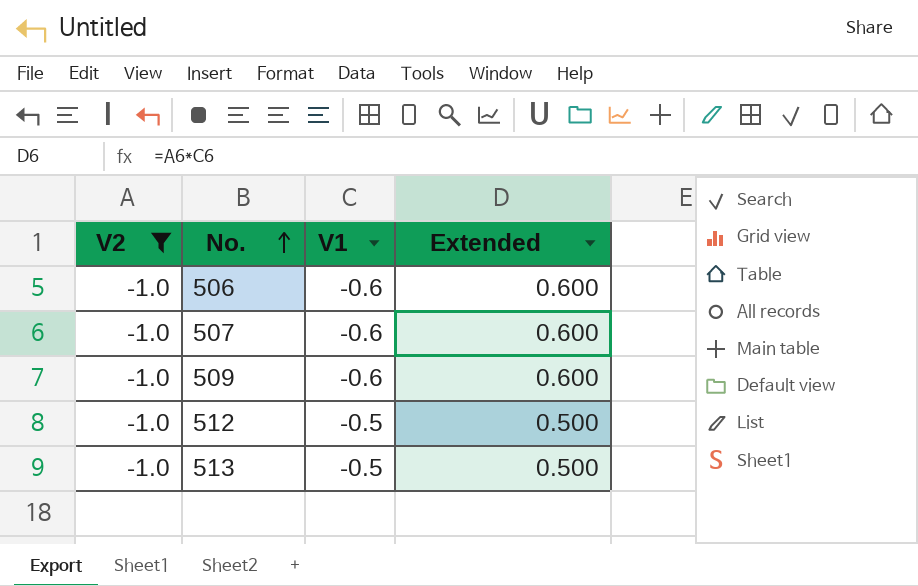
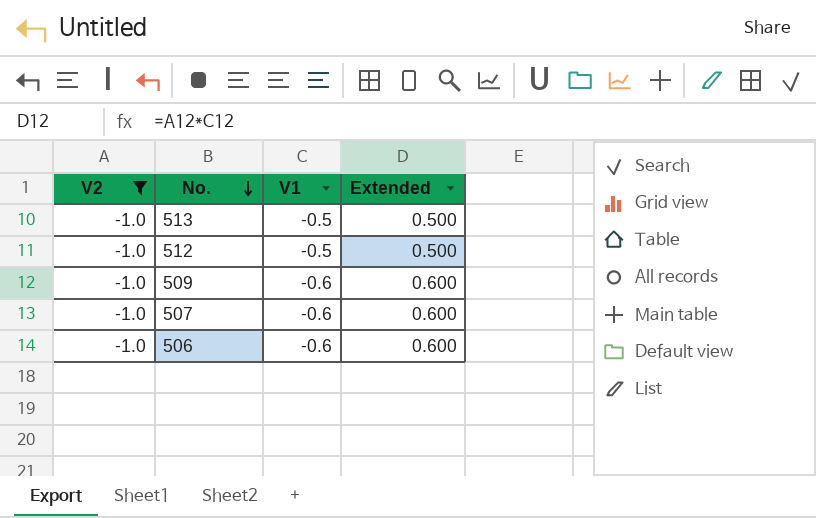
row order: No. ascending -> No. descending

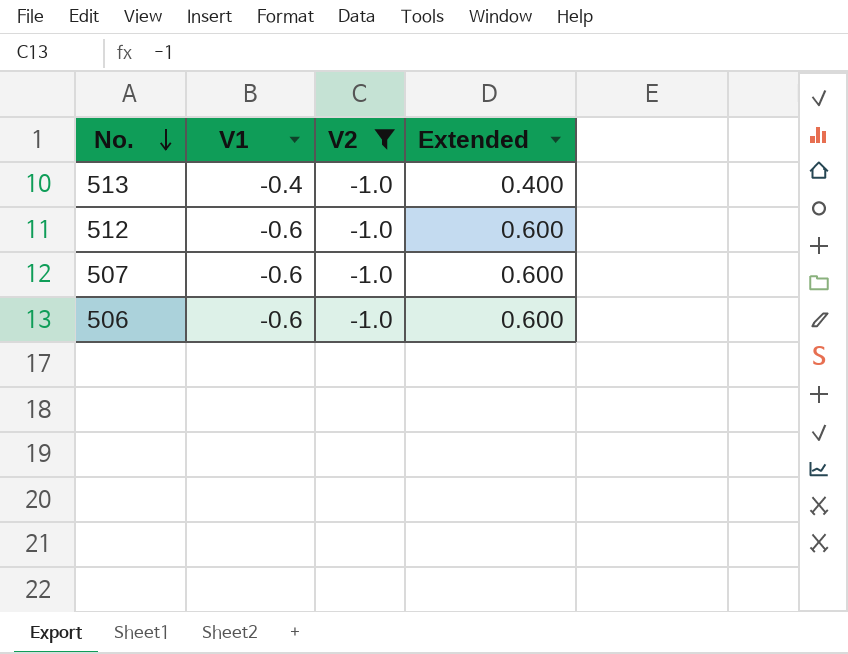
column V2 | position: 1 -> 3
row 509: -1.0 | -0.6 | 0.600 -> none
513 | V1: -0.5 -> -0.4
513 | Extended: 0.500 -> 0.400
512 | V1: -0.5 -> -0.6
512 | Extended: 0.500 -> 0.600

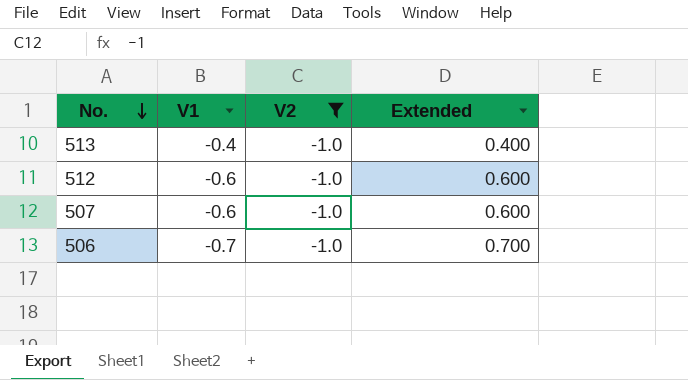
506 | V1: -0.6 -> -0.7
506 | Extended: 0.600 -> 0.700

